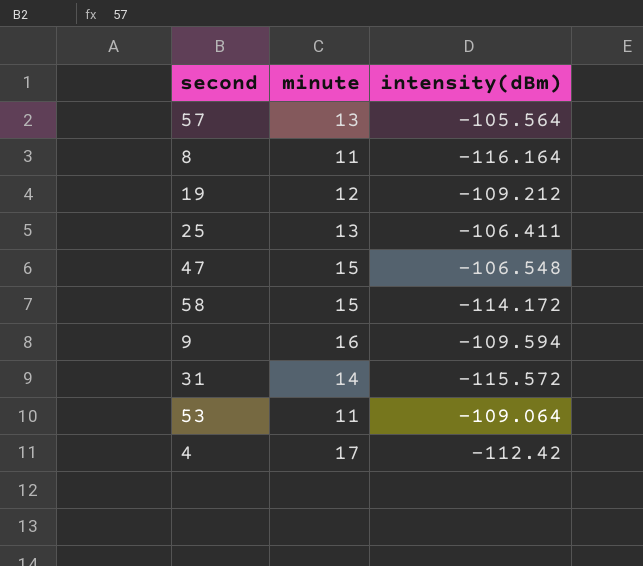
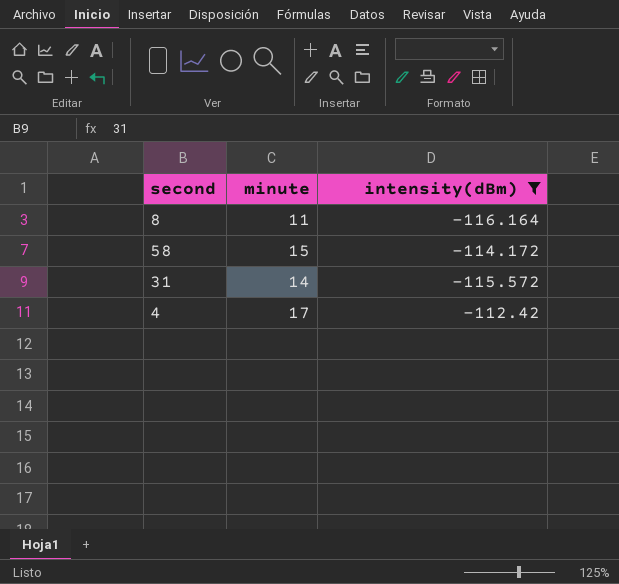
filter: none -> intensity(dBm) <= -112.42

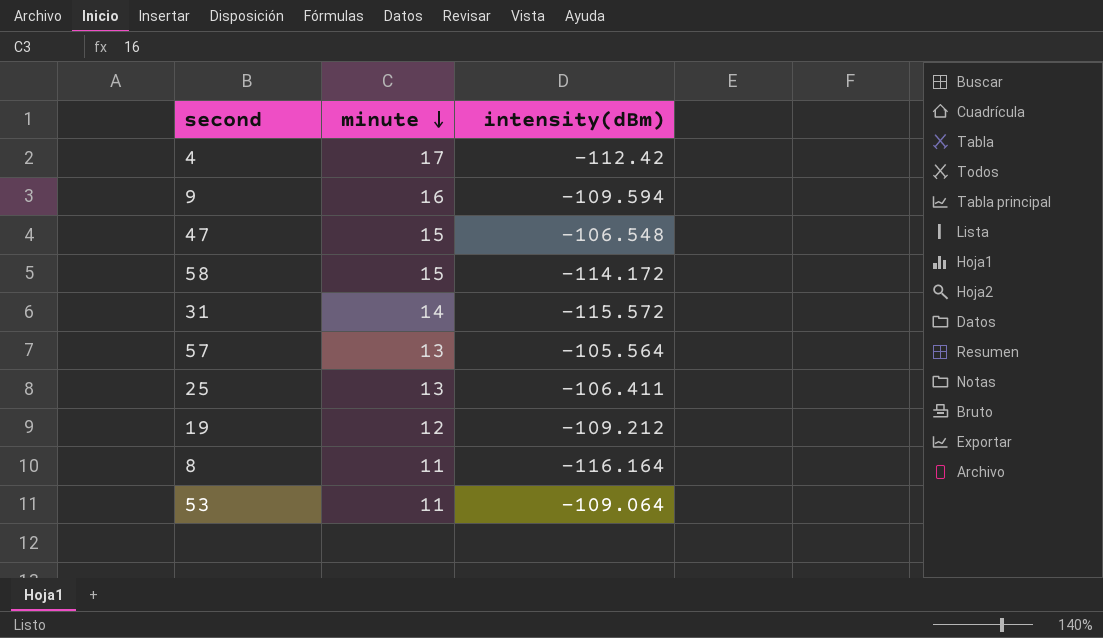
filter: intensity(dBm) <= -112.42 -> none
row order: none -> minute descending

